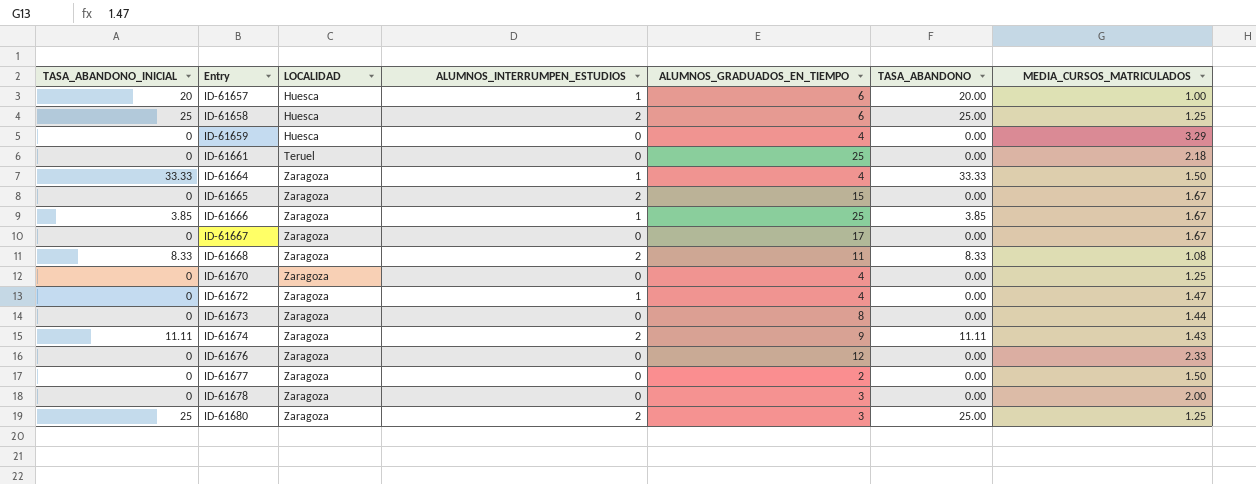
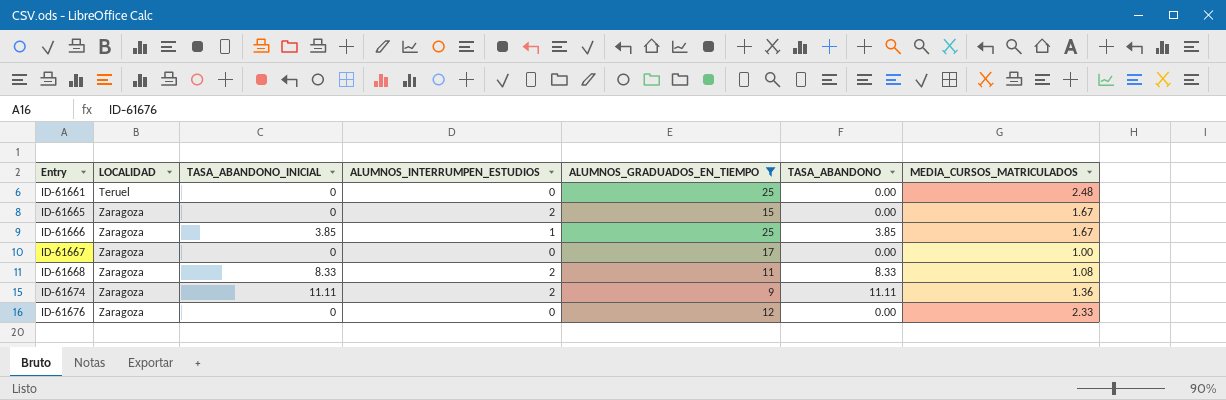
filter: none -> ALUMNOS_GRADUADOS_EN_TIEMPO >= 9
column TASA_ABANDONO_INICIAL | position: 1 -> 3
ID-61661 | MEDIA_CURSOS_MATRICULADOS: 2.18 -> 2.48
ID-61667 | MEDIA_CURSOS_MATRICULADOS: 1.67 -> 1.00
ID-61674 | MEDIA_CURSOS_MATRICULADOS: 1.43 -> 1.36

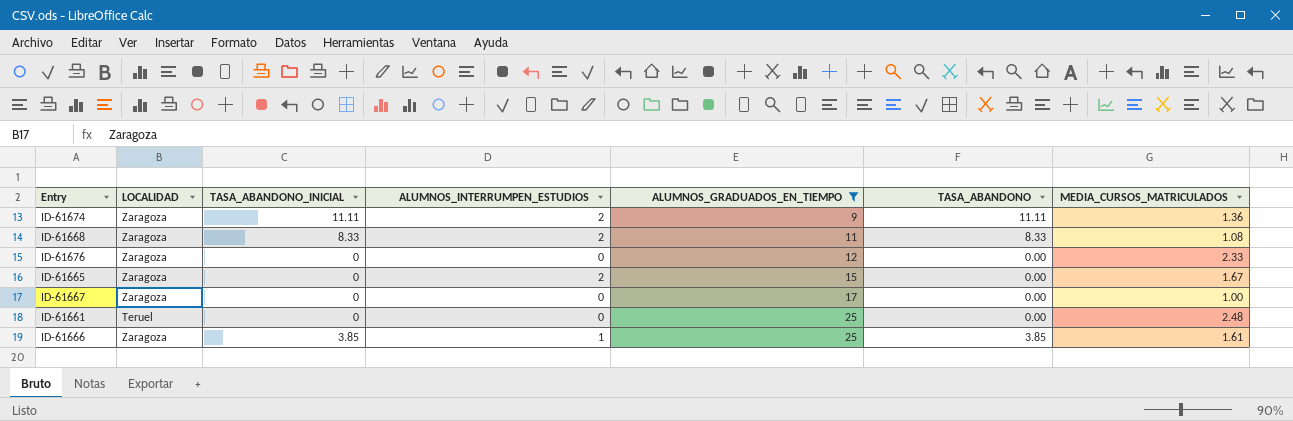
row order: Entry ascending -> ALUMNOS_GRADUADOS_EN_TIEMPO ascending
ID-61666 | MEDIA_CURSOS_MATRICULADOS: 1.67 -> 1.61

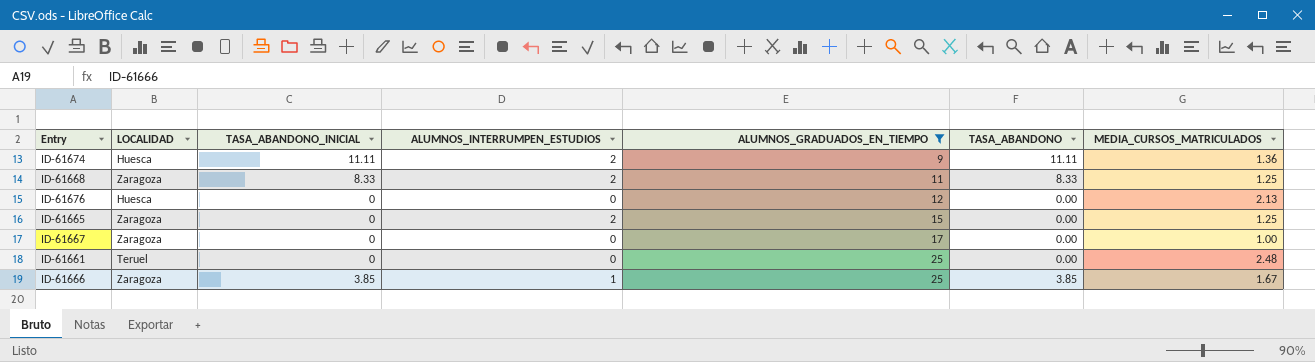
ID-61674 | LOCALIDAD: Zaragoza -> Huesca
ID-61668 | MEDIA_CURSOS_MATRICULADOS: 1.08 -> 1.25
ID-61676 | LOCALIDAD: Zaragoza -> Huesca
ID-61676 | MEDIA_CURSOS_MATRICULADOS: 2.33 -> 2.13
ID-61665 | MEDIA_CURSOS_MATRICULADOS: 1.67 -> 1.25
ID-61666 | MEDIA_CURSOS_MATRICULADOS: 1.61 -> 1.67

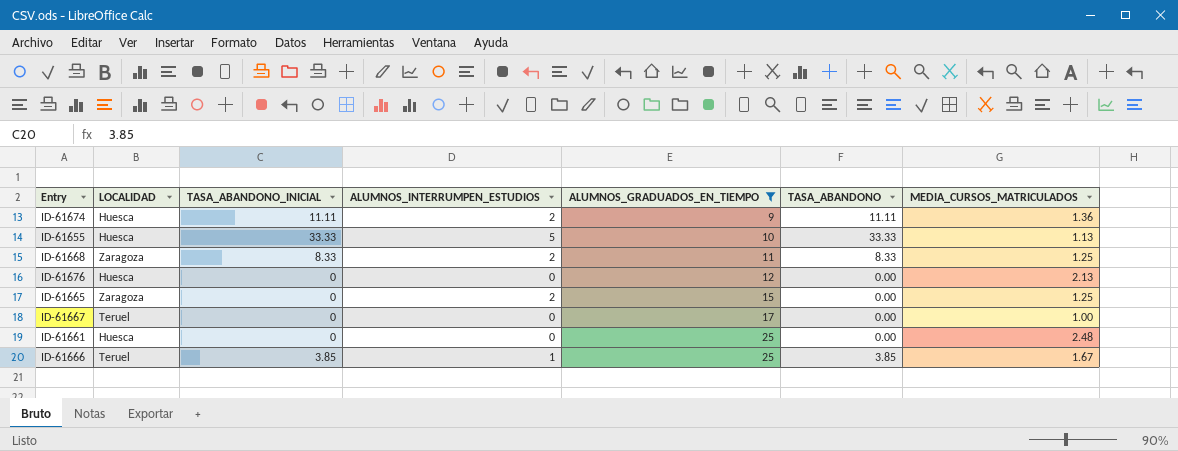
row ID-61655: none -> Huesca | 33.33 | 5 | 10 | 33.33 | 1.13
ID-61667 | LOCALIDAD: Zaragoza -> Teruel
ID-61661 | LOCALIDAD: Teruel -> Huesca
ID-61666 | LOCALIDAD: Zaragoza -> Teruel

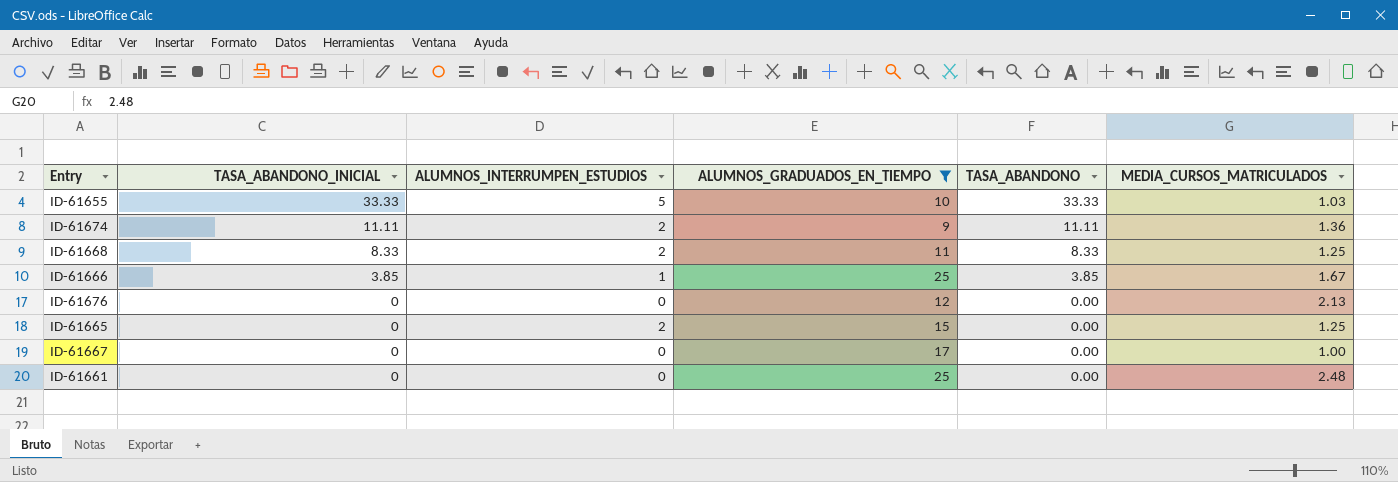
row order: ALUMNOS_GRADUADOS_EN_TIEMPO ascending -> TASA_ABANDONO_INICIAL descending
column LOCALIDAD | position: 2 -> none
ID-61655 | MEDIA_CURSOS_MATRICULADOS: 1.13 -> 1.03

